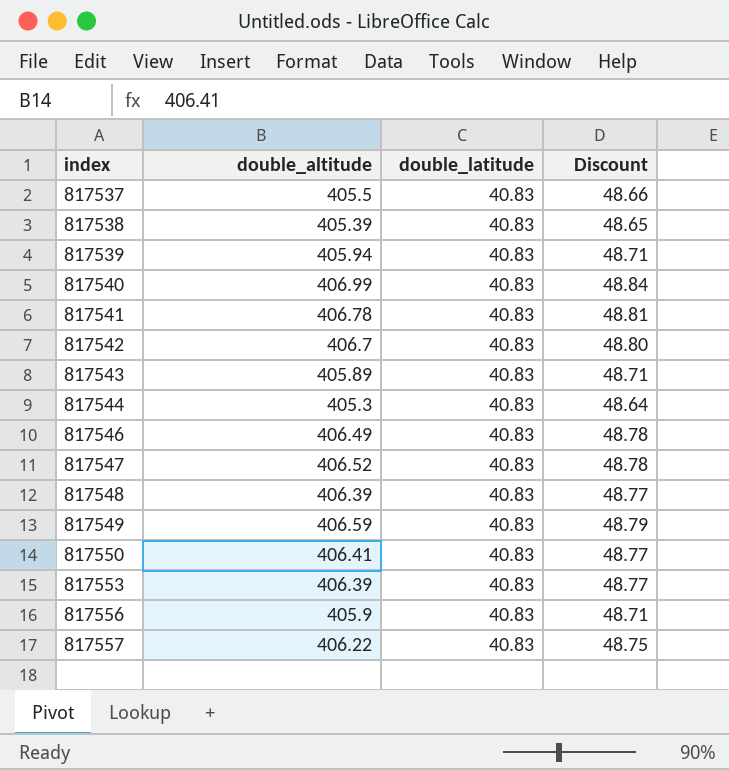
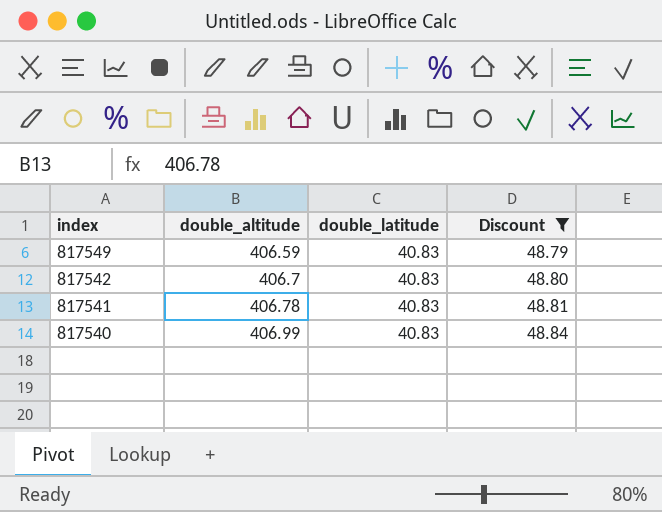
filter: none -> Discount >= 48.79
row order: index ascending -> index descending

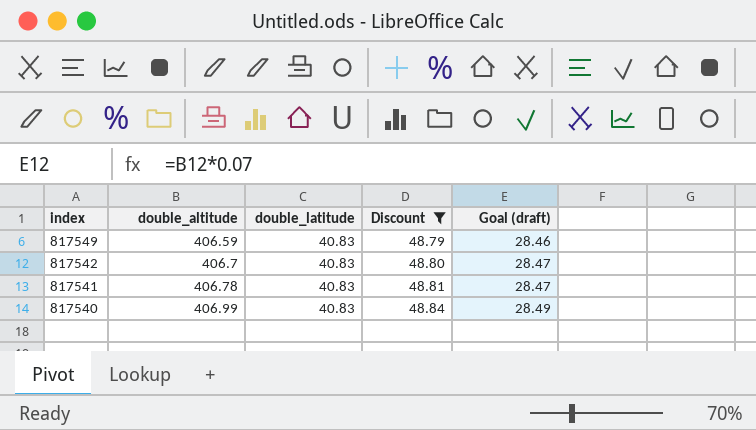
column Goal (draft) | formula: none -> [double_altitude] * 0.07

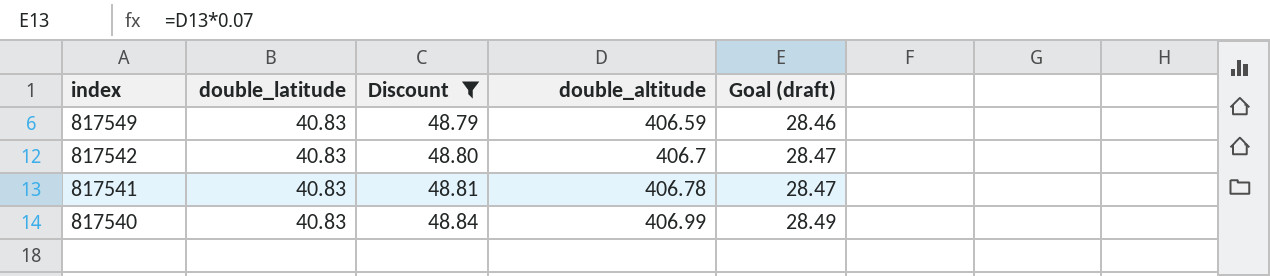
column double_altitude | position: 2 -> 4

